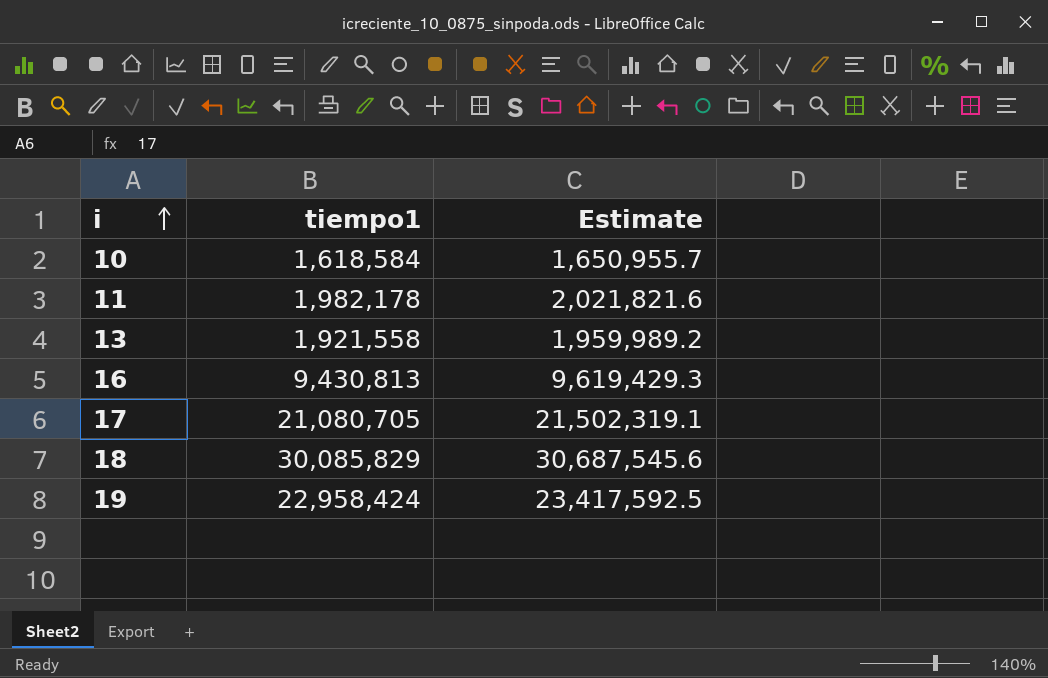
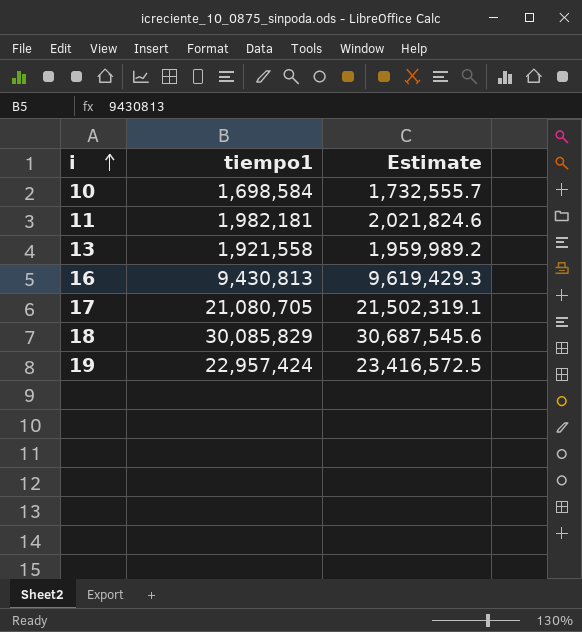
10 | tiempo1: 1,618,584 -> 1,698,584
10 | Estimate: 1,650,955.7 -> 1,732,555.7
11 | tiempo1: 1,982,178 -> 1,982,181
11 | Estimate: 2,021,821.6 -> 2,021,824.6
19 | tiempo1: 22,958,424 -> 22,957,424
19 | Estimate: 23,417,592.5 -> 23,416,572.5

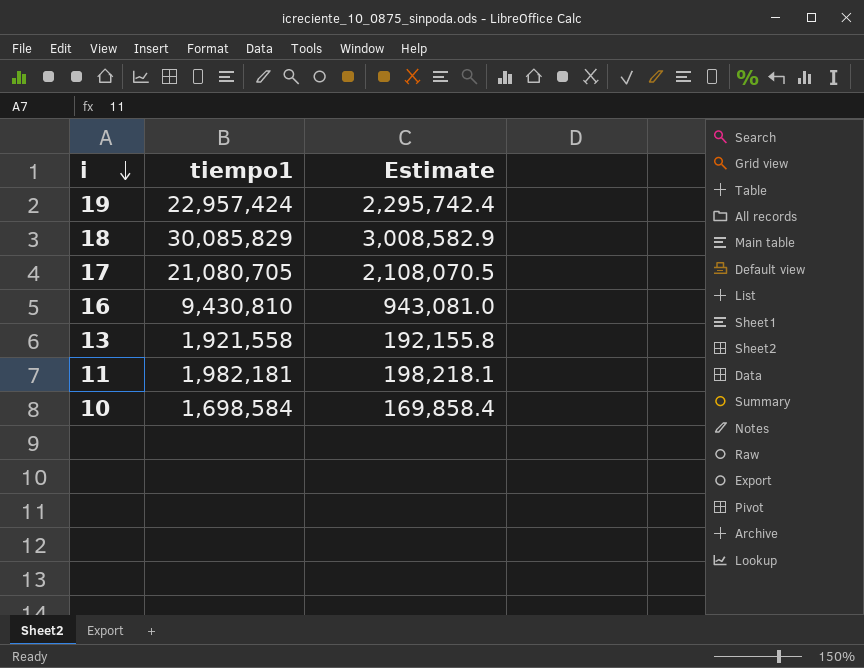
row order: i ascending -> i descending
column Estimate | formula: [tiempo1] * 1.02 -> [tiempo1] * 0.1
16 | tiempo1: 9,430,813 -> 9,430,810

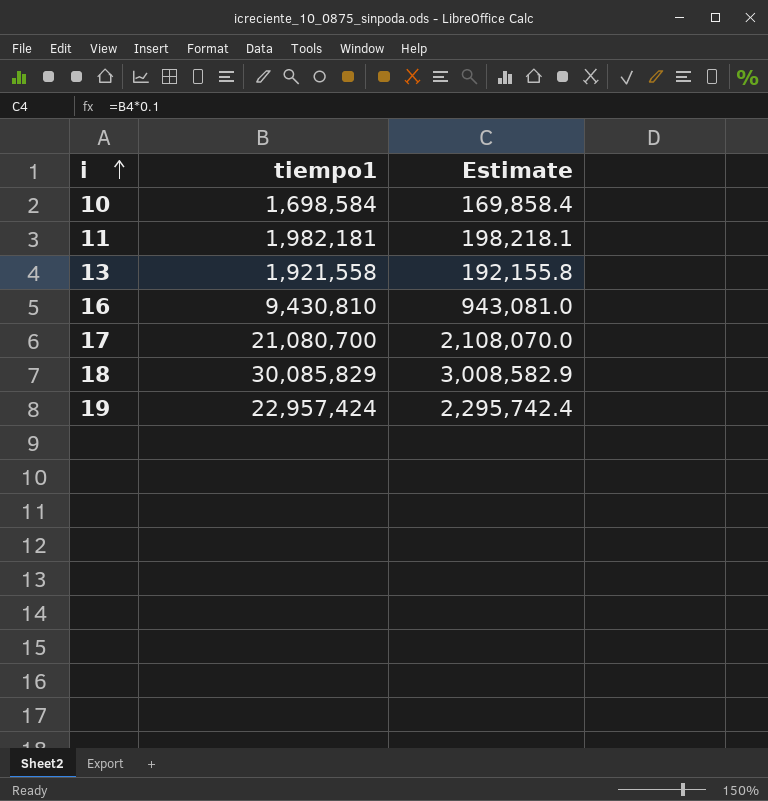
row order: i descending -> i ascending
17 | tiempo1: 21,080,705 -> 21,080,700
17 | Estimate: 2,108,070.5 -> 2,108,070.0

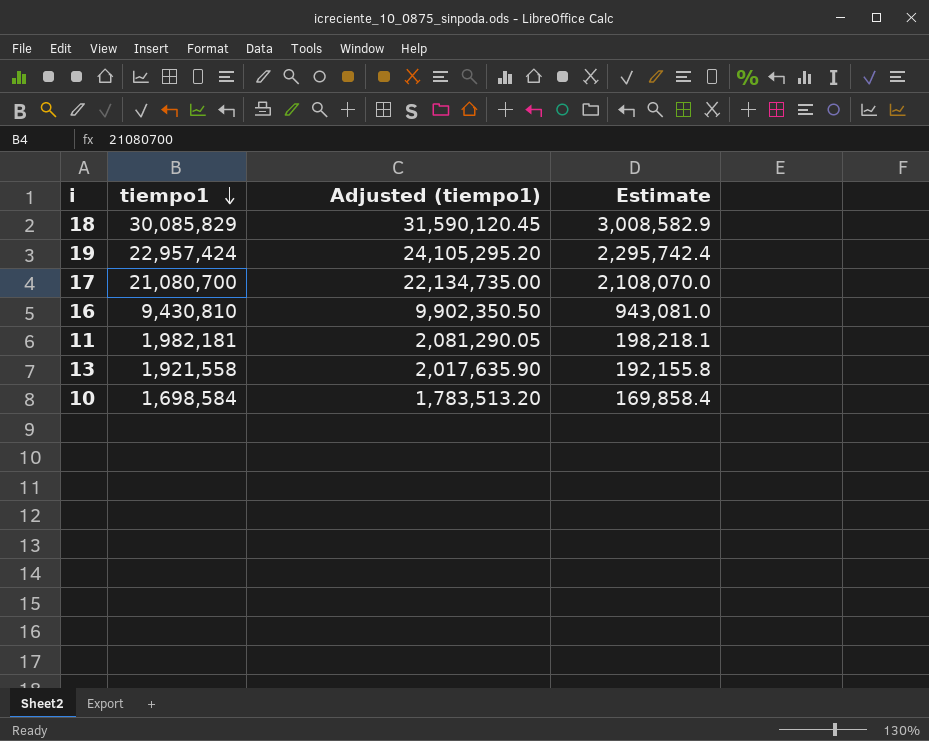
row order: i ascending -> tiempo1 descending
column Adjusted (tiempo1) | formula: none -> [tiempo1] * 1.05

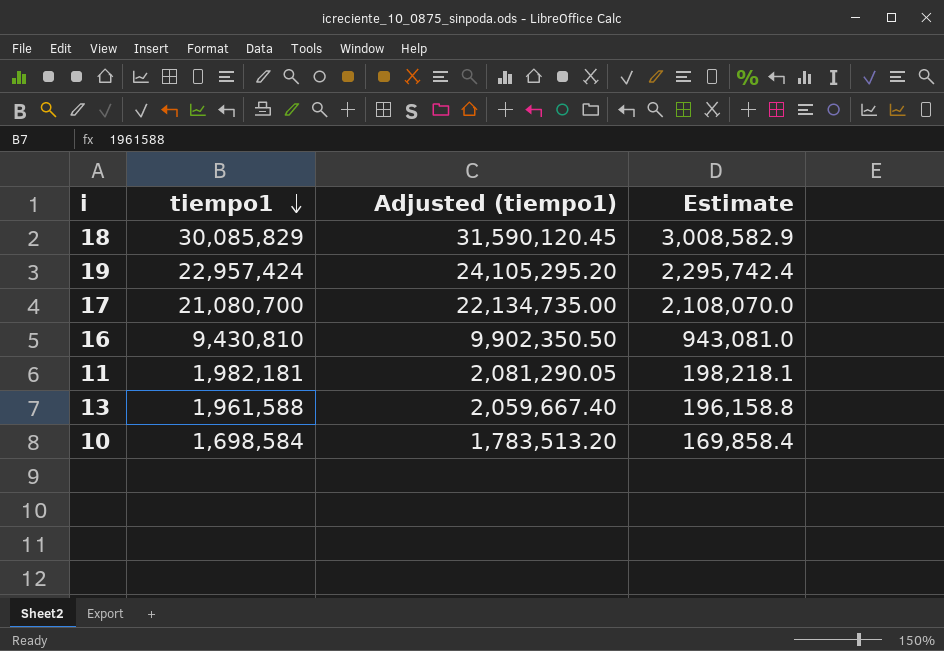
13 | tiempo1: 1,921,558 -> 1,961,588
13 | Adjusted (tiempo1): 2,017,635.90 -> 2,059,667.40
13 | Estimate: 192,155.8 -> 196,158.8

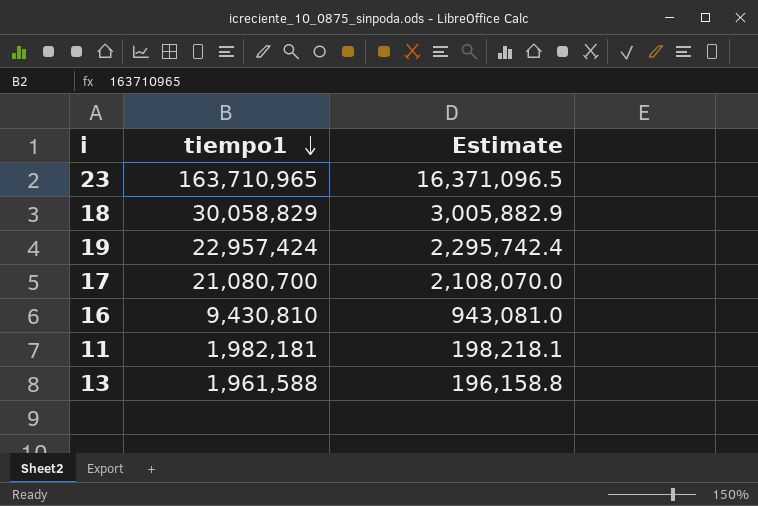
column Adjusted (tiempo1) | formula: [tiempo1] * 1.05 -> none
row 10: 1,698,584 | 1,783,513.20 | 169,858.4 -> none
row 23: none -> 163,710,965 | 16,371,096.5
18 | tiempo1: 30,085,829 -> 30,058,829
18 | Estimate: 3,008,582.9 -> 3,005,882.9

